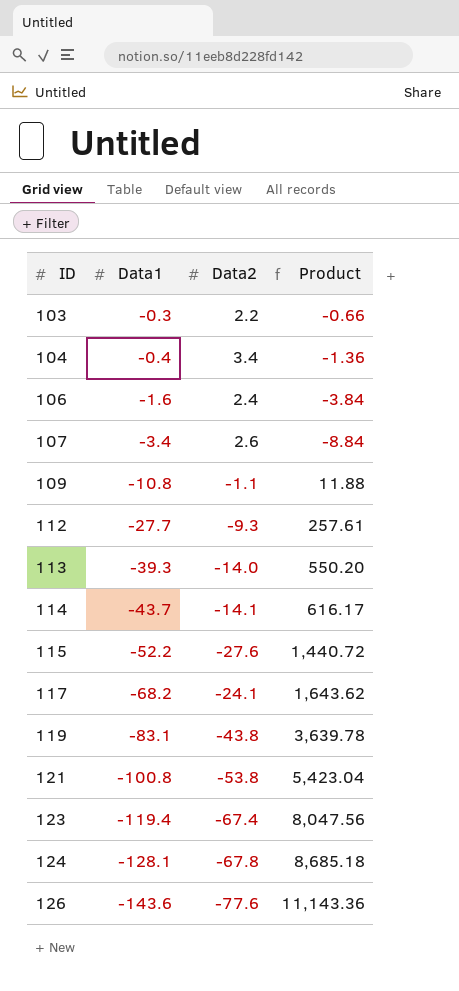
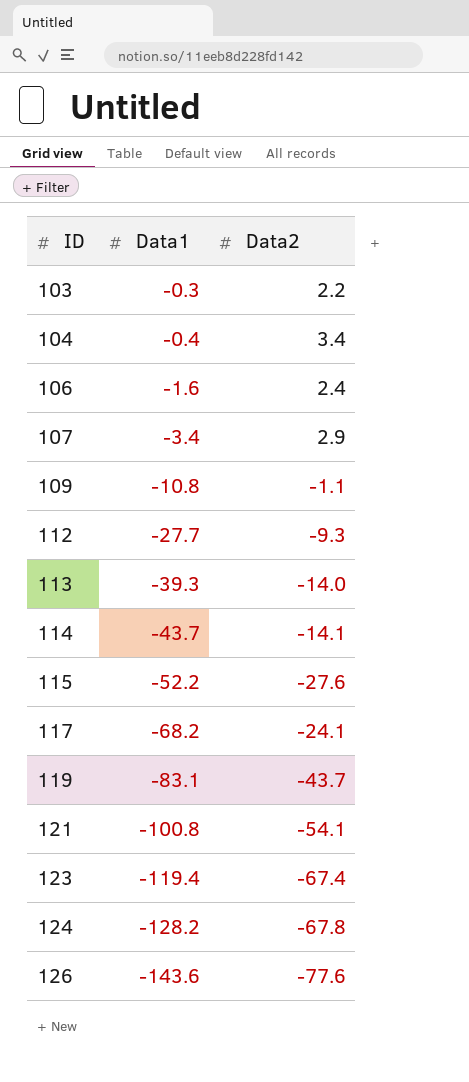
column Product | formula: [Data1] * [Data2] -> none
107 | Data2: 2.6 -> 2.9
119 | Data2: -43.8 -> -43.7
121 | Data2: -53.8 -> -54.1
124 | Data1: -128.1 -> -128.2

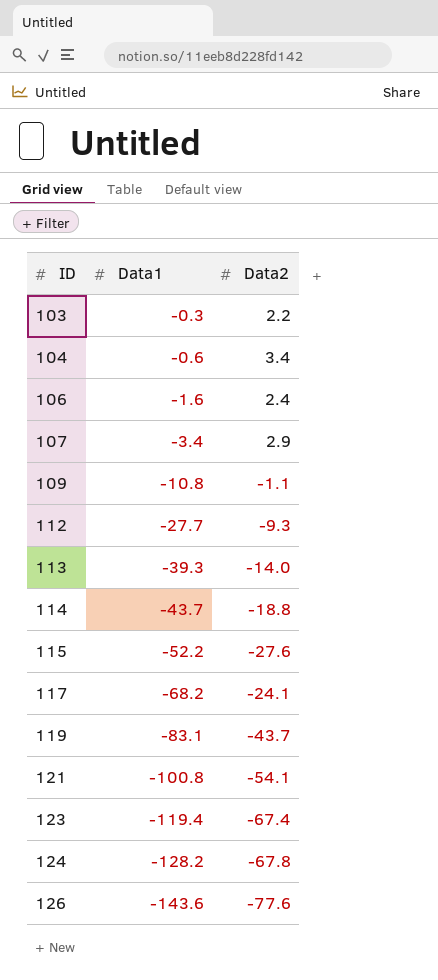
104 | Data1: -0.4 -> -0.6
114 | Data2: -14.1 -> -18.8

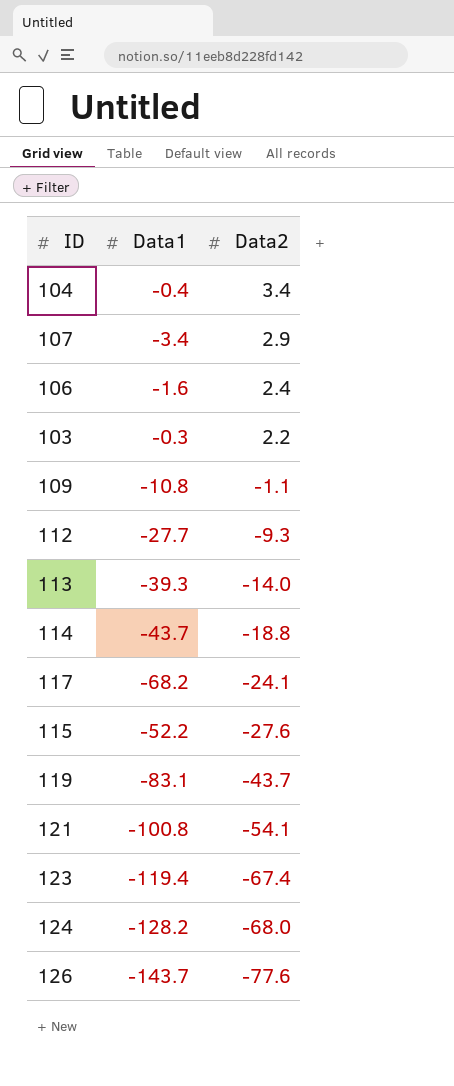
row order: ID ascending -> Data2 descending
104 | Data1: -0.6 -> -0.4
124 | Data2: -67.8 -> -68.0
126 | Data1: -143.6 -> -143.7

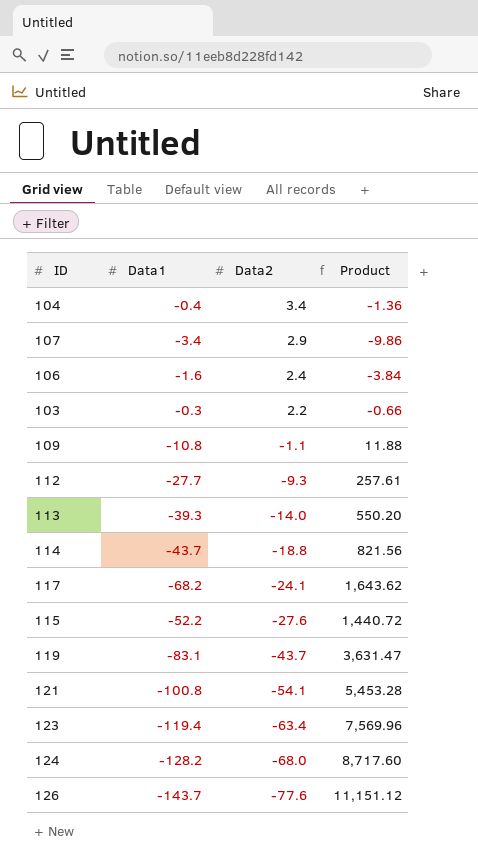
column Product | formula: none -> [Data1] * [Data2]
123 | Data2: -67.4 -> -63.4

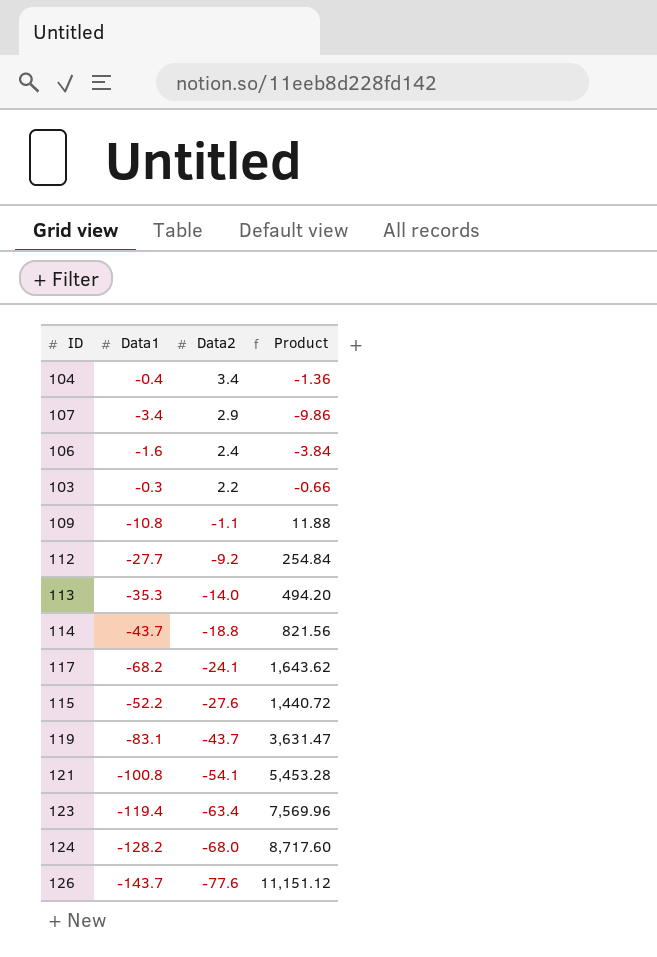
112 | Data2: -9.3 -> -9.2
112 | Product: 257.61 -> 254.84
113 | Data1: -39.3 -> -35.3
113 | Product: 550.20 -> 494.20

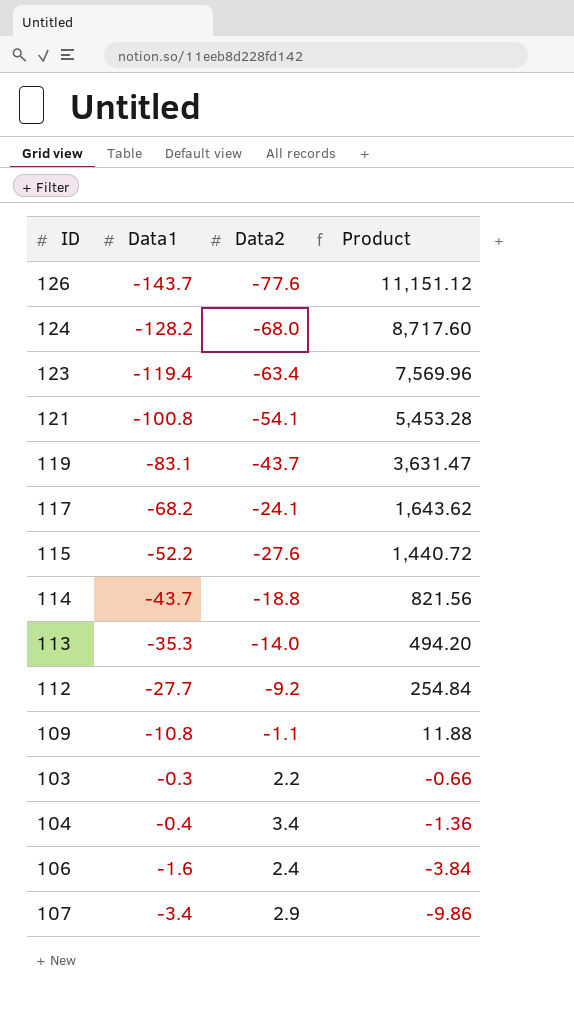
row order: Data2 descending -> Product descending

